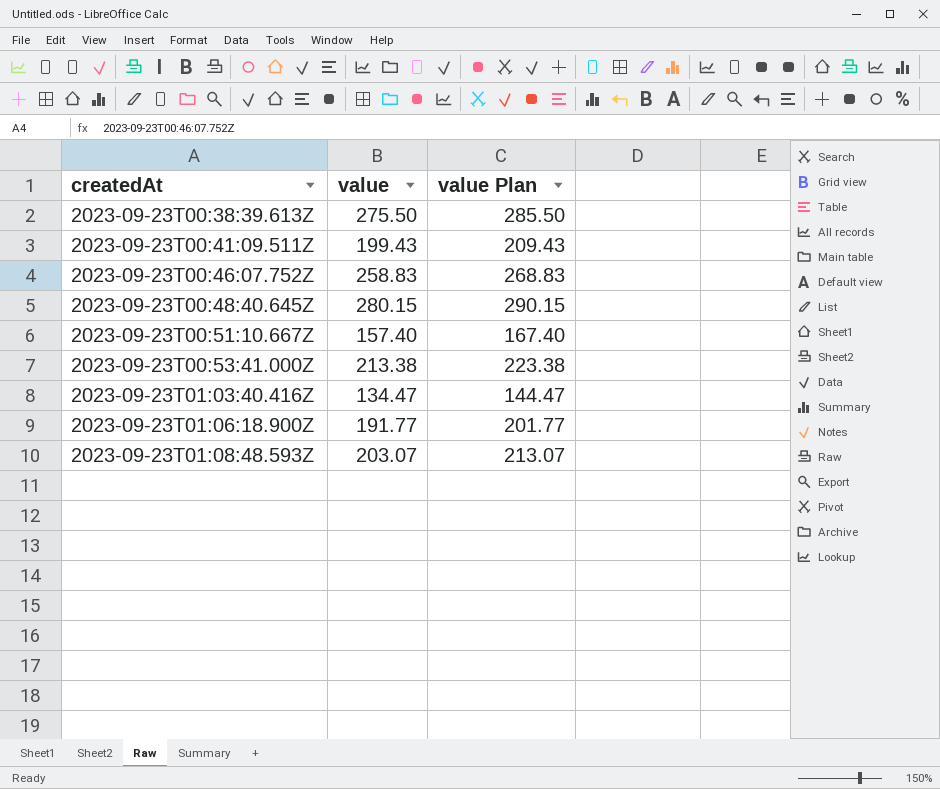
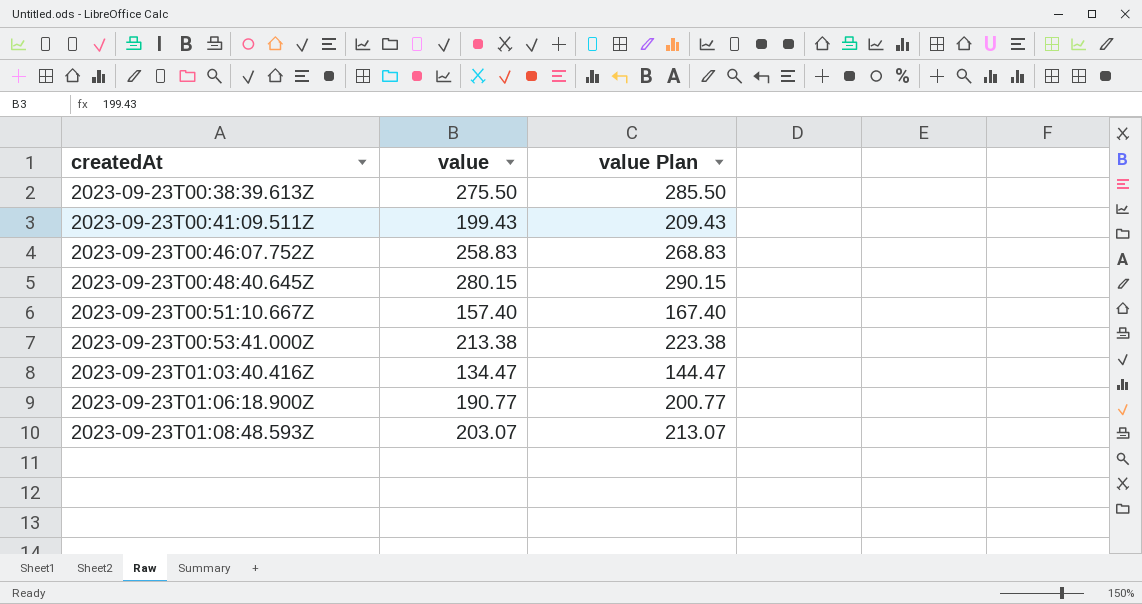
2023-09-23T01:06:18.900Z | value: 191.77 -> 190.77
2023-09-23T01:06:18.900Z | value Plan: 201.77 -> 200.77

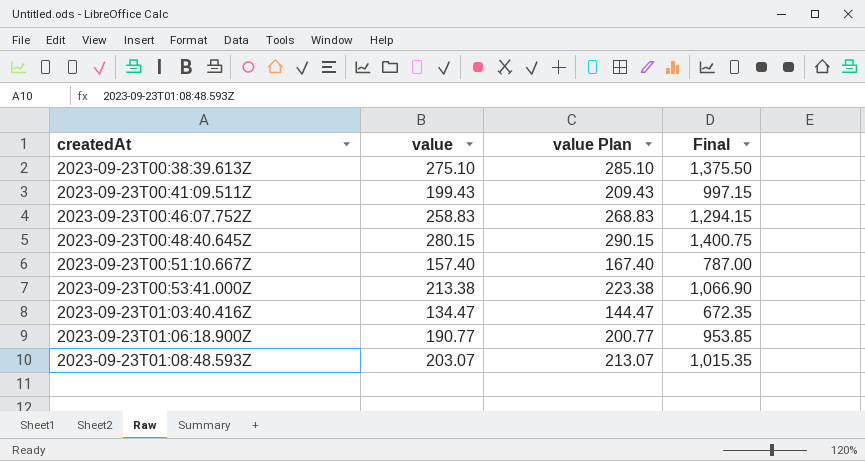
column Final | formula: none -> [value] * 5
2023-09-23T00:38:39.613Z | value: 275.50 -> 275.10
2023-09-23T00:38:39.613Z | value Plan: 285.50 -> 285.10

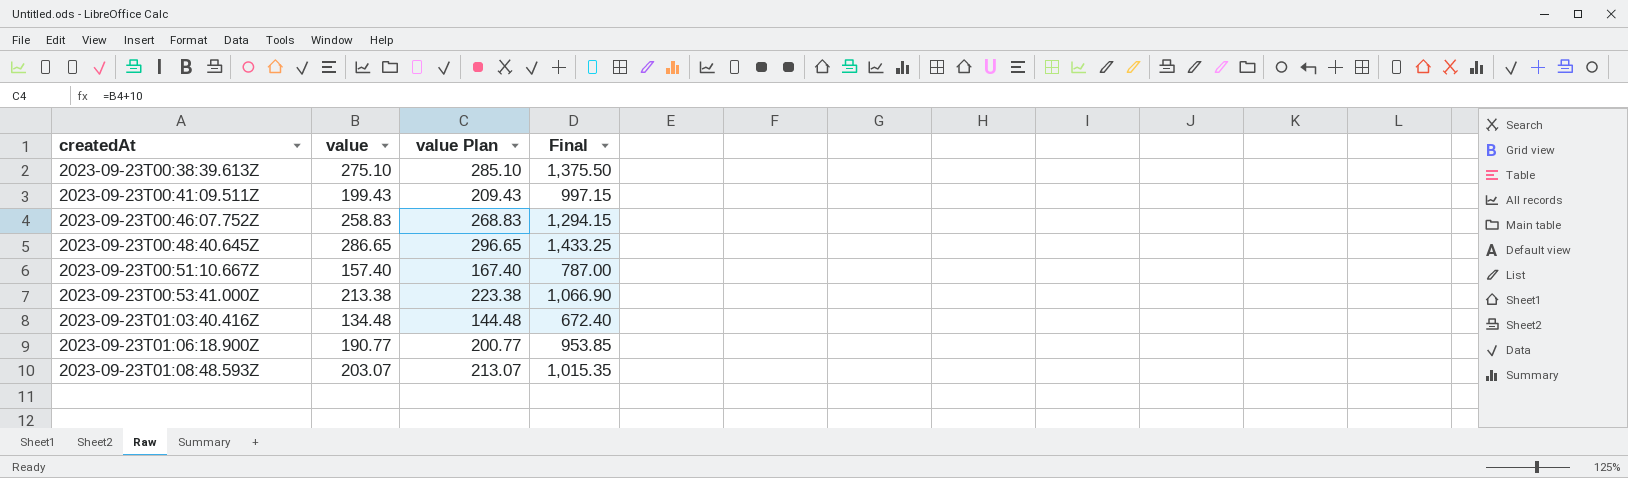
2023-09-23T00:48:40.645Z | value: 280.15 -> 286.65
2023-09-23T00:48:40.645Z | value Plan: 290.15 -> 296.65
2023-09-23T00:48:40.645Z | Final: 1,400.75 -> 1,433.25
2023-09-23T01:03:40.416Z | value: 134.47 -> 134.48
2023-09-23T01:03:40.416Z | value Plan: 144.47 -> 144.48
2023-09-23T01:03:40.416Z | Final: 672.35 -> 672.40

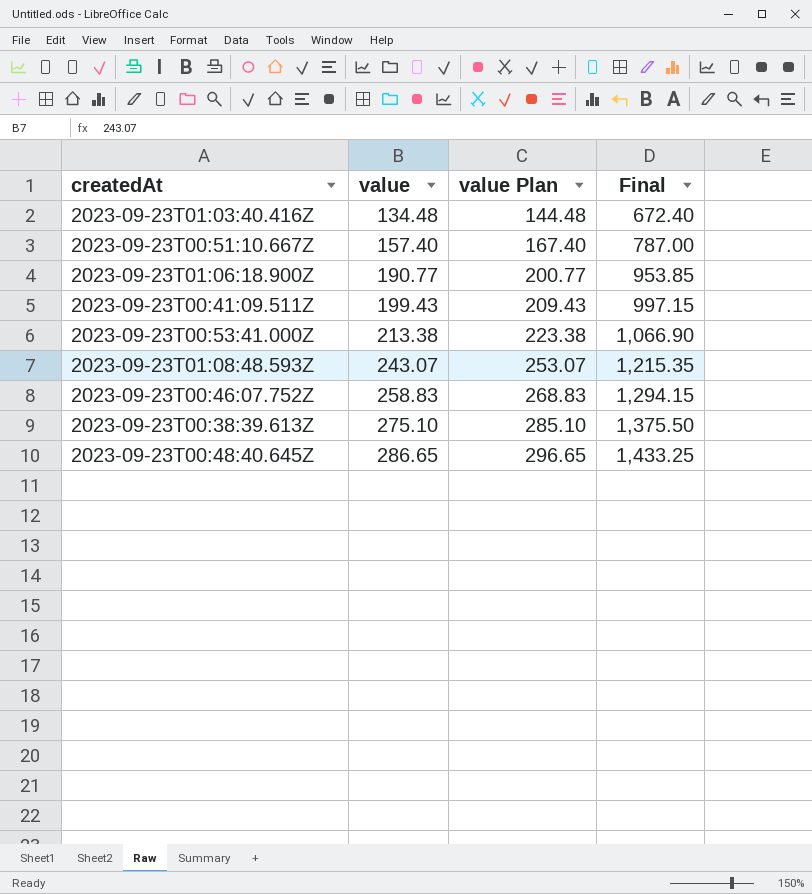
row order: createdAt ascending -> value ascending
2023-09-23T01:08:48.593Z | value: 203.07 -> 243.07
2023-09-23T01:08:48.593Z | value Plan: 213.07 -> 253.07
2023-09-23T01:08:48.593Z | Final: 1,015.35 -> 1,215.35

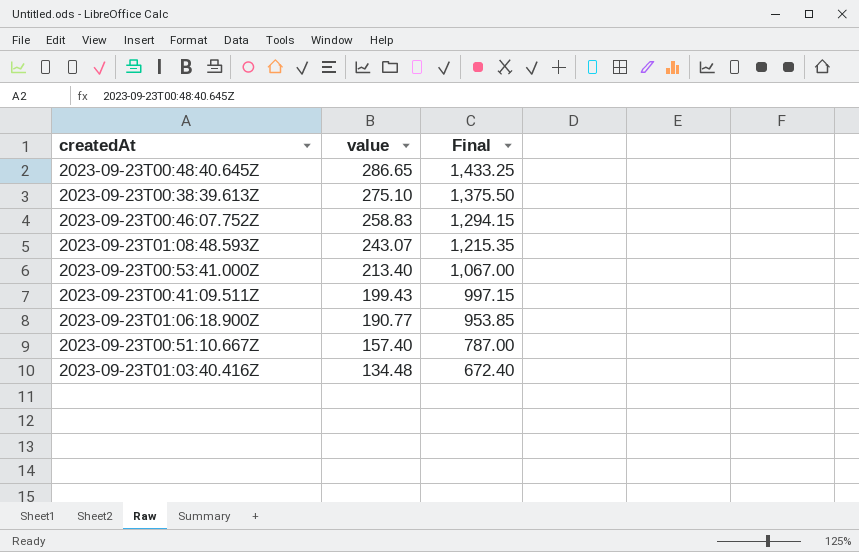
row order: value ascending -> value descending
column value Plan | formula: [value] + 10 -> none
2023-09-23T00:53:41.000Z | value: 213.38 -> 213.40
2023-09-23T00:53:41.000Z | Final: 1,066.90 -> 1,067.00

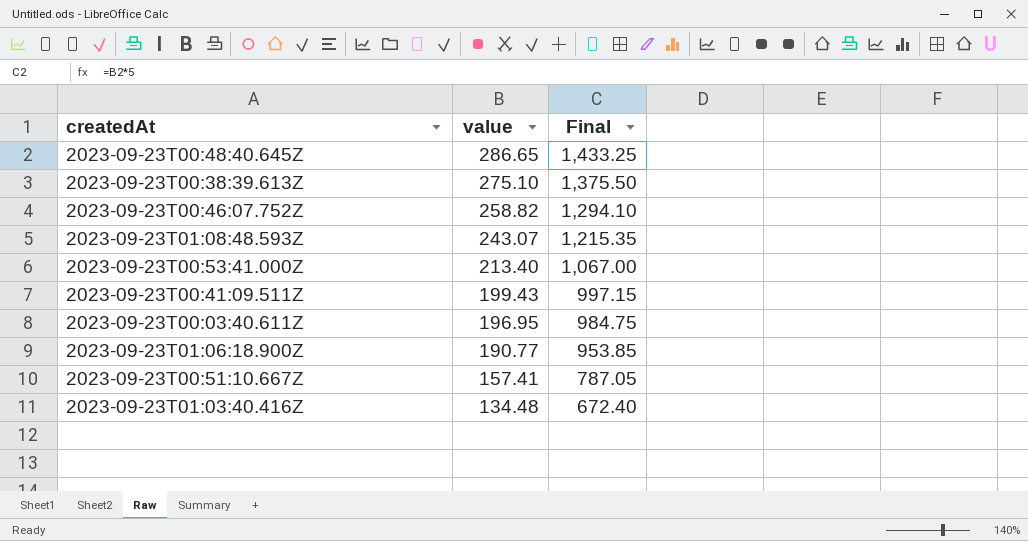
2023-09-23T00:46:07.752Z | value: 258.83 -> 258.82
2023-09-23T00:46:07.752Z | Final: 1,294.15 -> 1,294.10
row 2023-09-23T00:03:40.611Z: none -> 196.95 | 984.75
2023-09-23T00:51:10.667Z | value: 157.40 -> 157.41
2023-09-23T00:51:10.667Z | Final: 787.00 -> 787.05

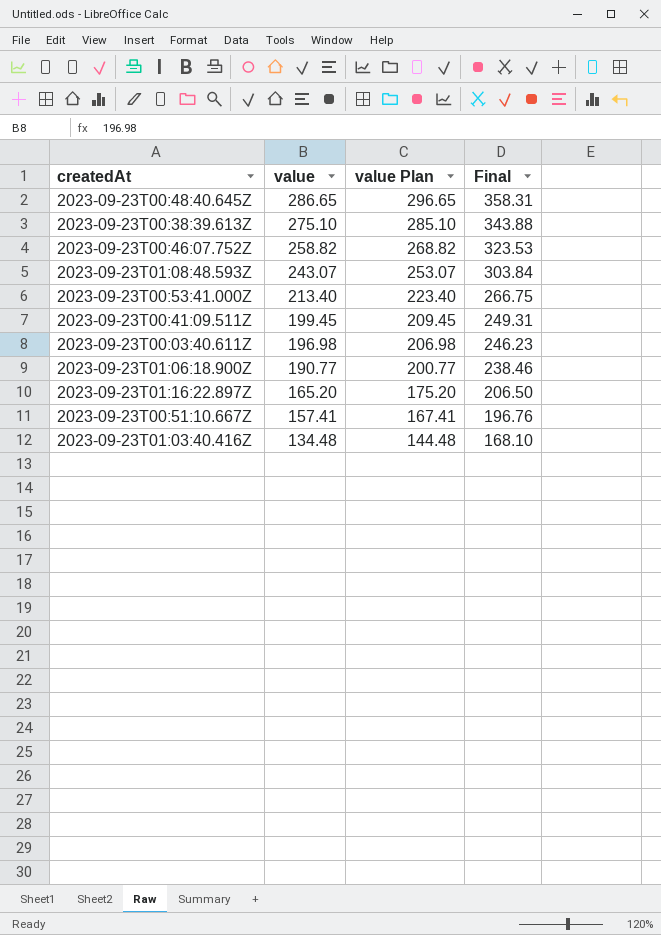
column value Plan | formula: none -> [value] + 10
column Final | formula: [value] * 5 -> [value] * 1.25
2023-09-23T00:41:09.511Z | value: 199.43 -> 199.45
2023-09-23T00:03:40.611Z | value: 196.95 -> 196.98
row 2023-09-23T01:16:22.897Z: none -> 165.20 | 175.20 | 206.50

